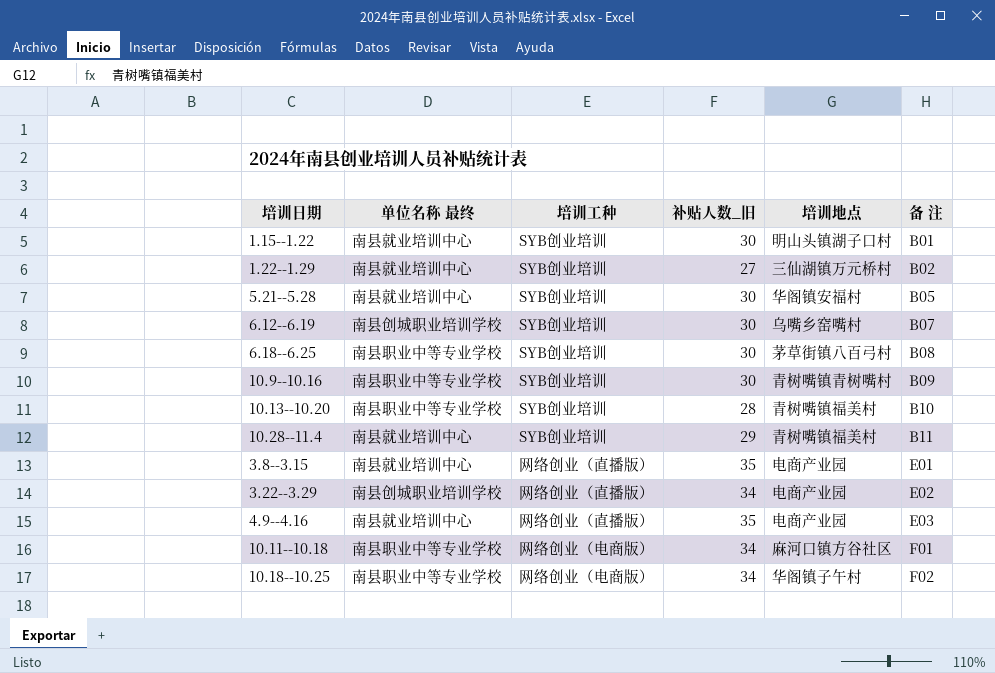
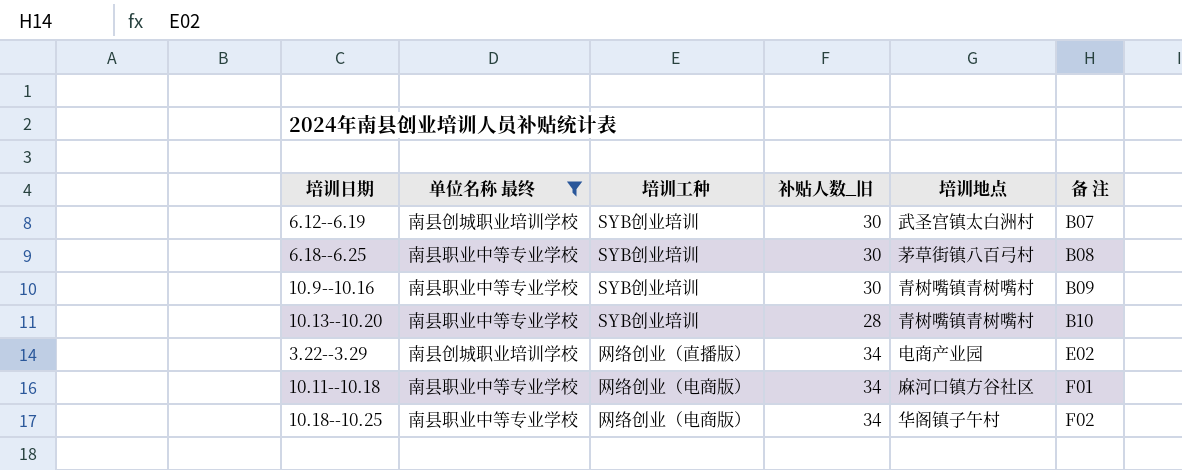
filter: none -> 单位名称 最终 != 南县就业培训中心
6.12--6.19 | 培训地点: 乌嘴乡窑嘴村 -> 武圣宫镇太白洲村
10.13--10.20 | 培训地点: 青树嘴镇福美村 -> 青树嘴镇青树嘴村

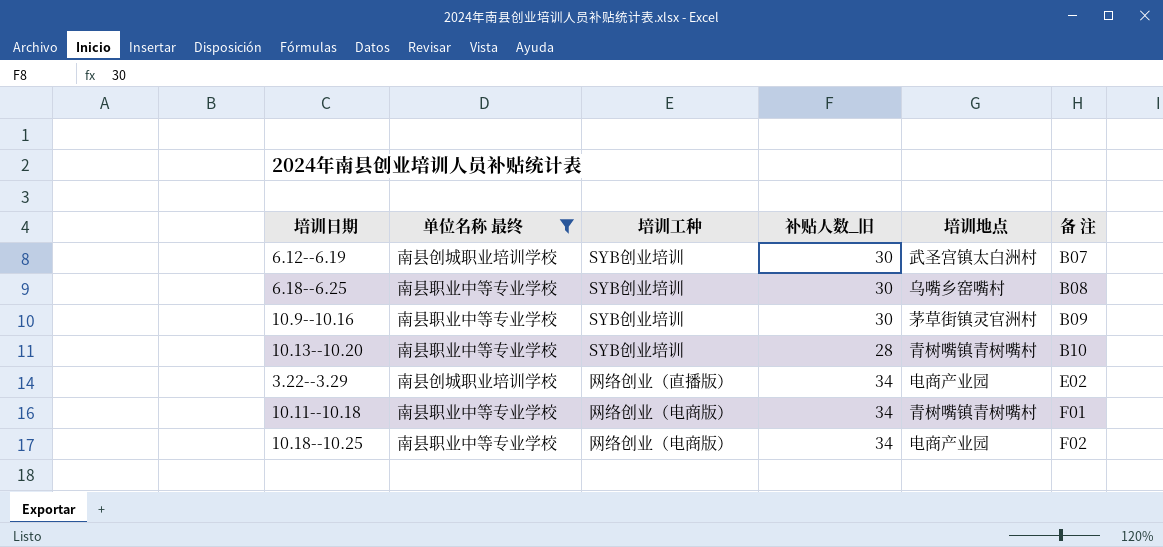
6.18--6.25 | 培训地点: 茅草街镇八百弓村 -> 乌嘴乡窑嘴村
10.9--10.16 | 培训地点: 青树嘴镇青树嘴村 -> 茅草街镇灵官洲村
10.11--10.18 | 培训地点: 麻河口镇方谷社区 -> 青树嘴镇青树嘴村
10.18--10.25 | 培训地点: 华阁镇子午村 -> 电商产业园

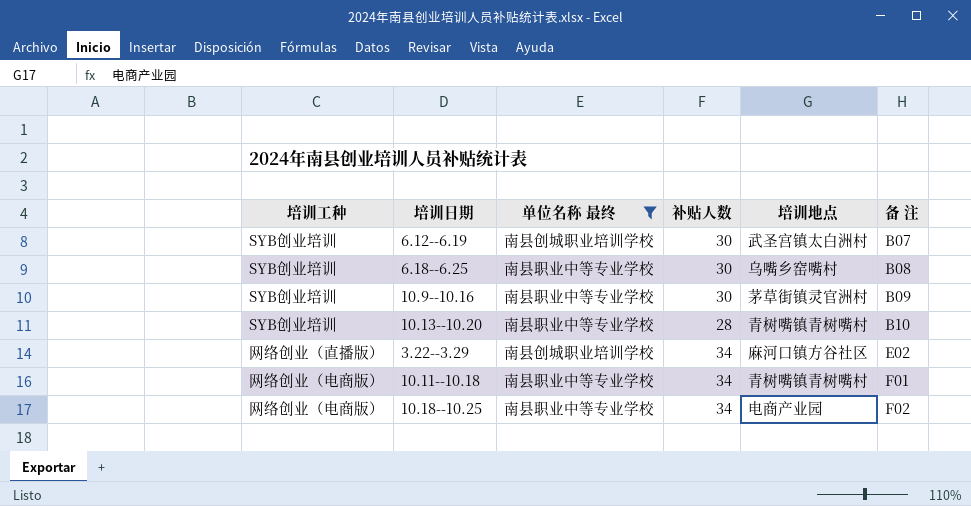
column 培训工种 | position: 3 -> 1
column name: 补贴人数_旧 -> 补贴人数
3.22--3.29 | 培训地点: 电商产业园 -> 麻河口镇方谷社区

